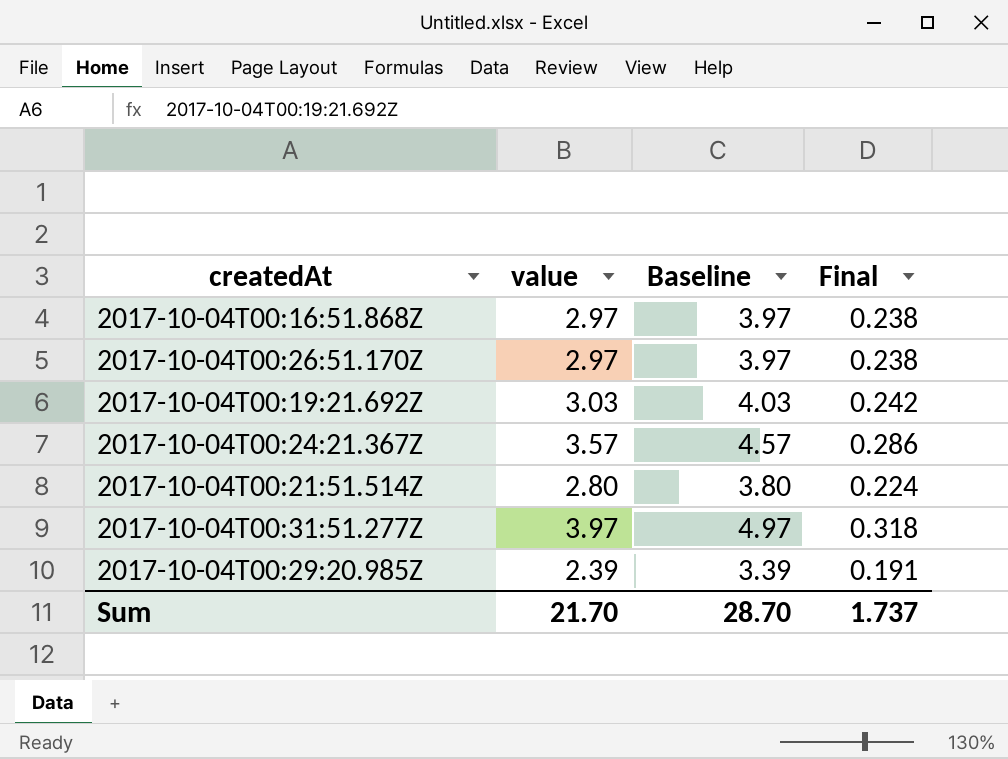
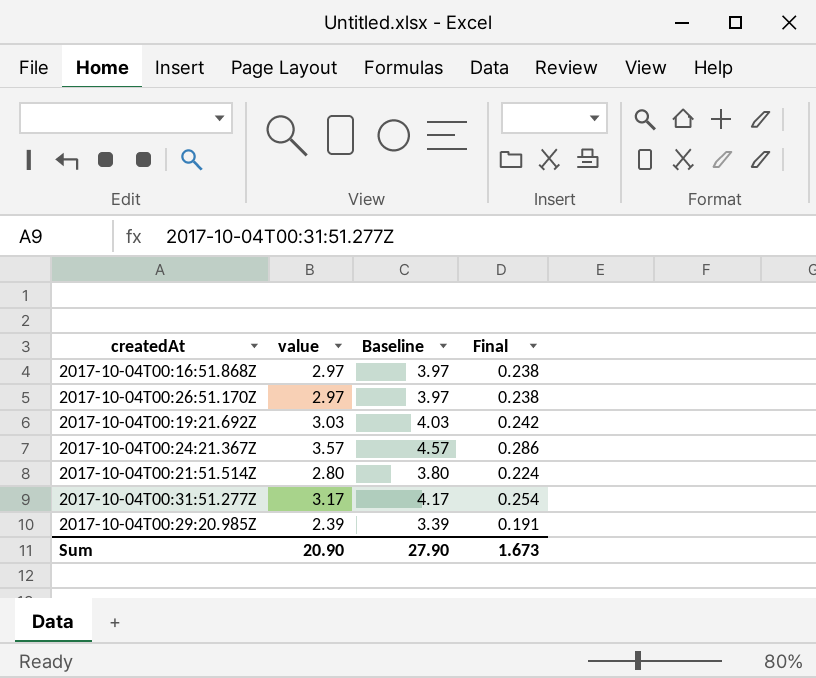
2017-10-04T00:31:51.277Z | value: 3.97 -> 3.17
2017-10-04T00:31:51.277Z | Baseline: 4.97 -> 4.17
2017-10-04T00:31:51.277Z | Final: 0.318 -> 0.254
Sum | value: 21.70 -> 20.90
Sum | Baseline: 28.70 -> 27.90
Sum | Final: 1.737 -> 1.673

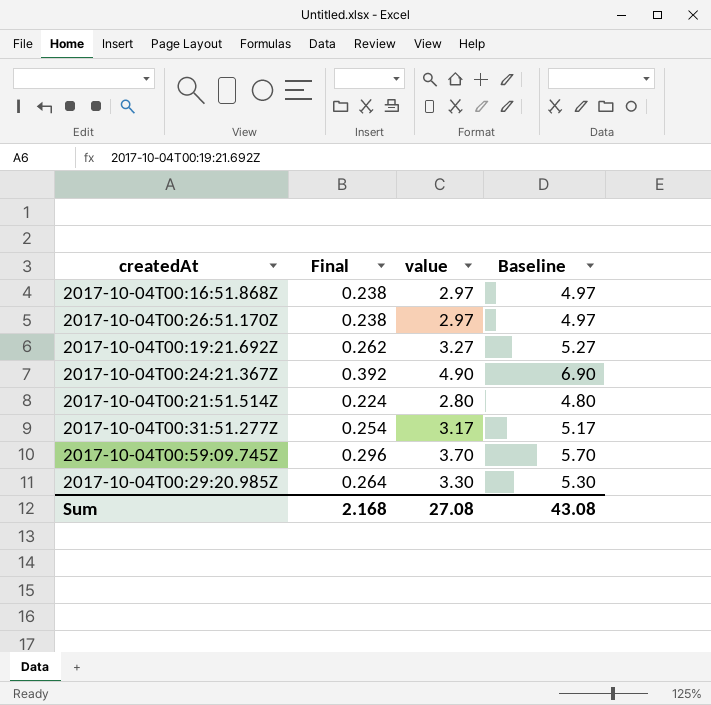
column Final | position: 4 -> 2
column Baseline | formula: [value] + 1 -> [value] + 2
2017-10-04T00:19:21.692Z | Final: 0.242 -> 0.262
2017-10-04T00:19:21.692Z | value: 3.03 -> 3.27
2017-10-04T00:24:21.367Z | Final: 0.286 -> 0.392
2017-10-04T00:24:21.367Z | value: 3.57 -> 4.90
row 2017-10-04T00:59:09.745Z: none -> 0.296 | 3.70 | 5.70
2017-10-04T00:29:20.985Z | Final: 0.191 -> 0.264
2017-10-04T00:29:20.985Z | value: 2.39 -> 3.30
Sum | Final: 1.673 -> 2.168
Sum | value: 20.90 -> 27.08
Sum | Baseline: 27.90 -> 43.08

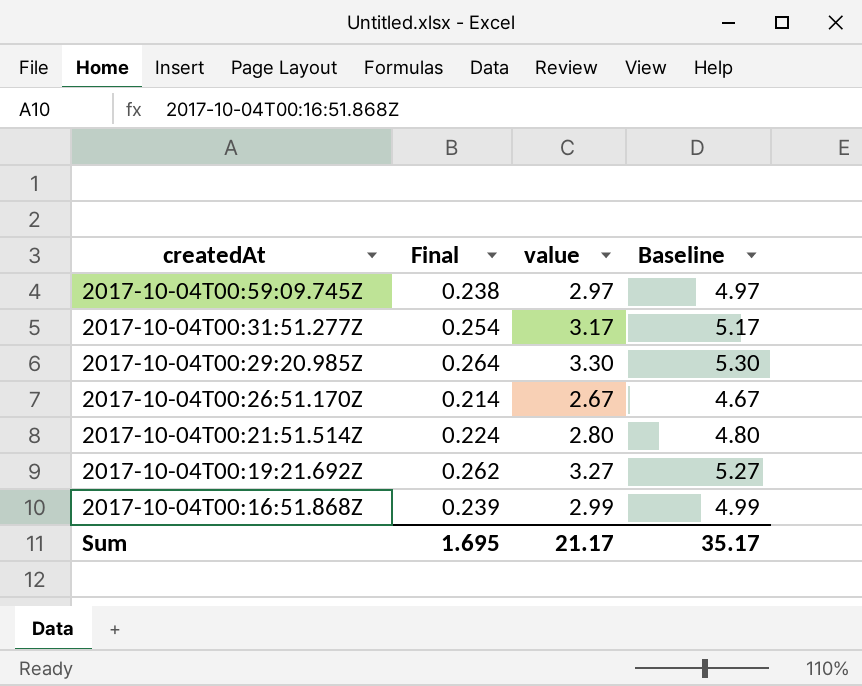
row order: none -> createdAt descending
row 2017-10-04T00:24:21.367Z: 0.392 | 4.90 | 6.90 -> none
2017-10-04T00:59:09.745Z | Final: 0.296 -> 0.238
2017-10-04T00:59:09.745Z | value: 3.70 -> 2.97
2017-10-04T00:59:09.745Z | Baseline: 5.70 -> 4.97
2017-10-04T00:26:51.170Z | Final: 0.238 -> 0.214
2017-10-04T00:26:51.170Z | value: 2.97 -> 2.67
2017-10-04T00:26:51.170Z | Baseline: 4.97 -> 4.67
2017-10-04T00:16:51.868Z | Final: 0.238 -> 0.239
2017-10-04T00:16:51.868Z | value: 2.97 -> 2.99
2017-10-04T00:16:51.868Z | Baseline: 4.97 -> 4.99
Sum | Final: 2.168 -> 1.695
Sum | value: 27.08 -> 21.17
Sum | Baseline: 43.08 -> 35.17

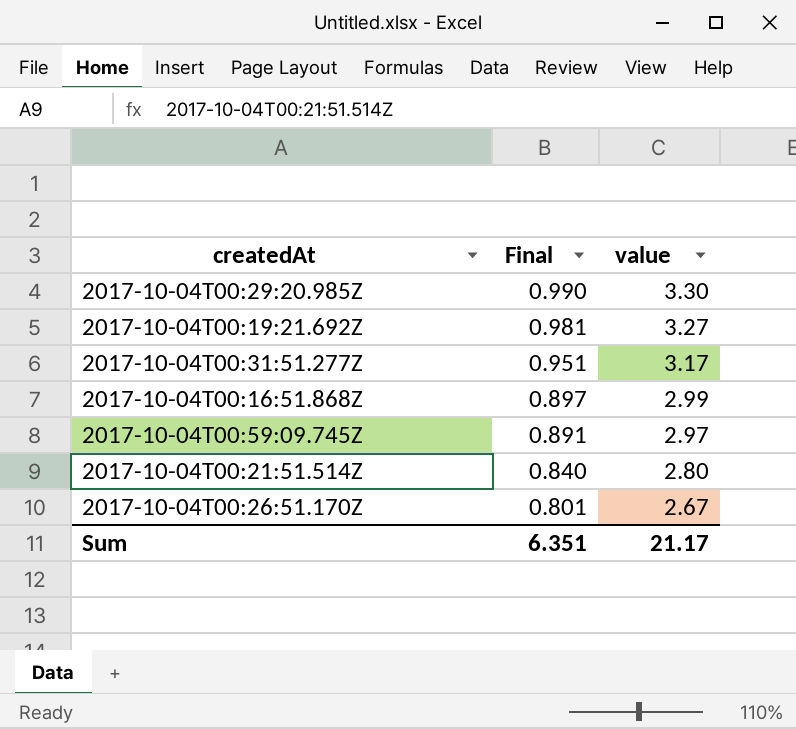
row order: createdAt descending -> Final descending
column Baseline | formula: [value] + 2 -> none
column Final | formula: [value] * 0.08 -> [value] * 0.3
Sum | Final: 1.695 -> 6.351

